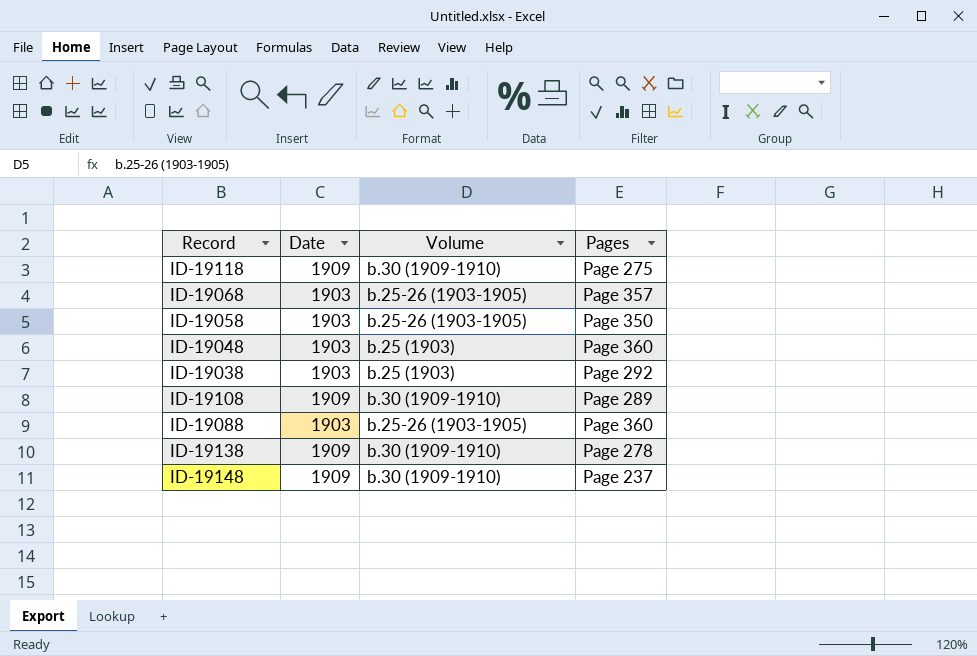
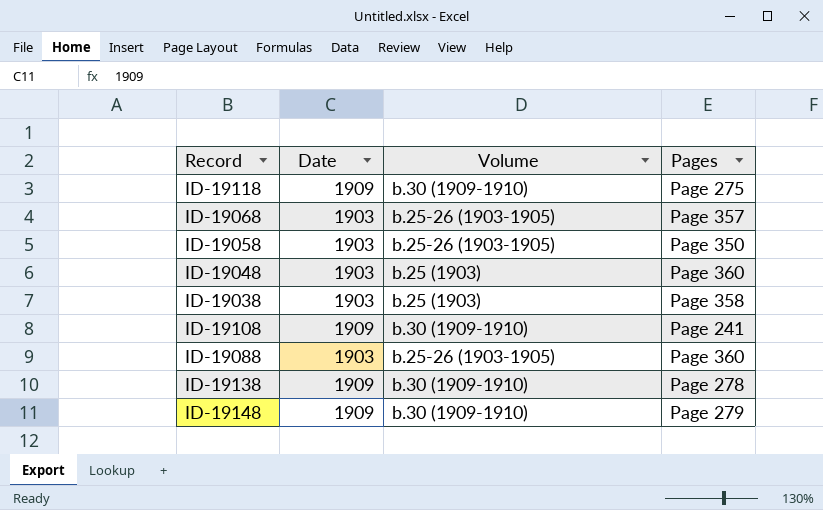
ID-19038 | Pages: Page 292 -> Page 358
ID-19108 | Pages: Page 289 -> Page 241
ID-19148 | Pages: Page 237 -> Page 279

